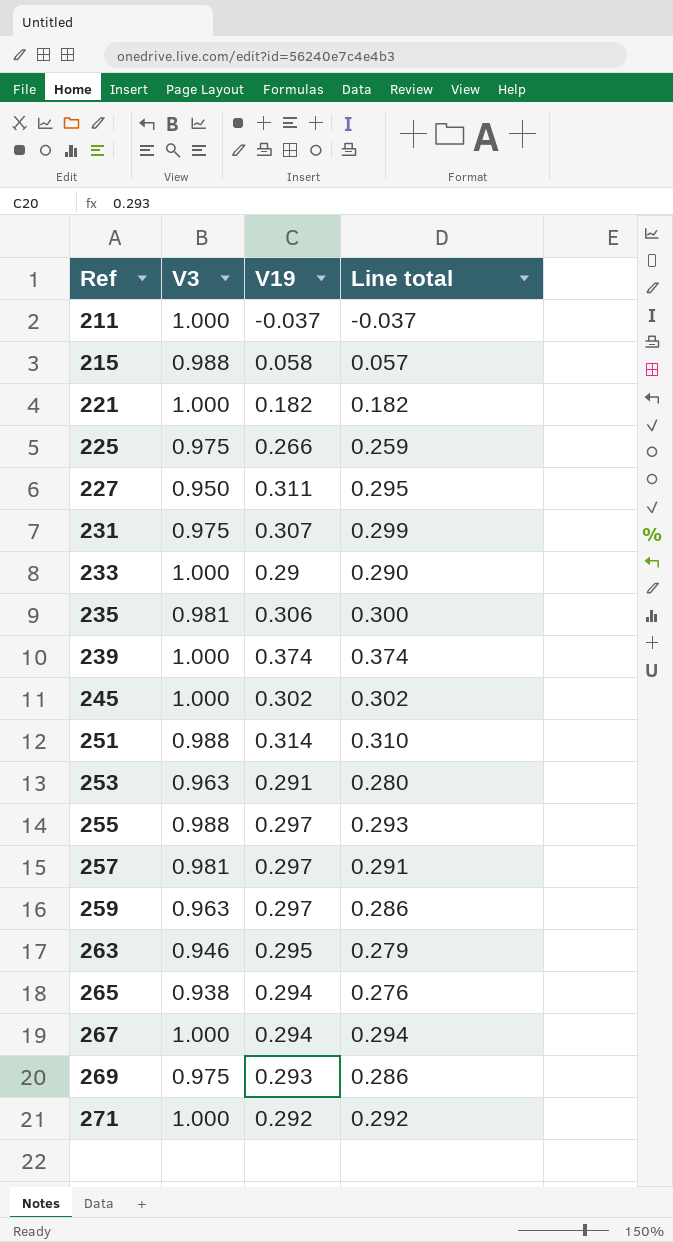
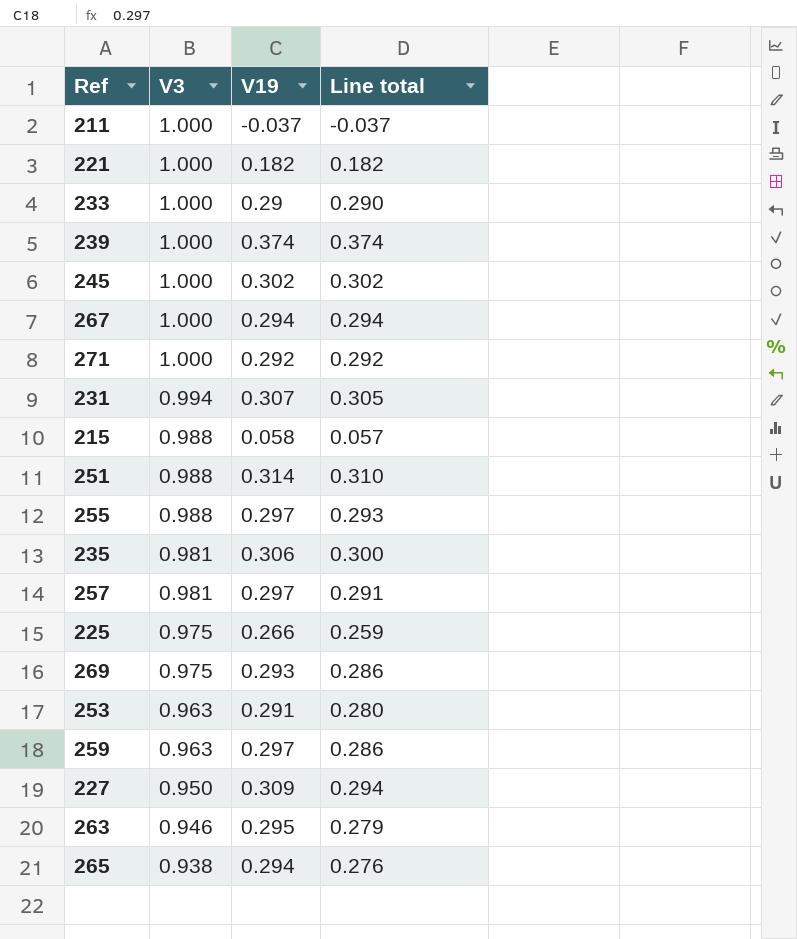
row order: Ref ascending -> V3 descending
231 | V3: 0.975 -> 0.994
231 | Line total: 0.299 -> 0.305
227 | V19: 0.311 -> 0.309
227 | Line total: 0.295 -> 0.294

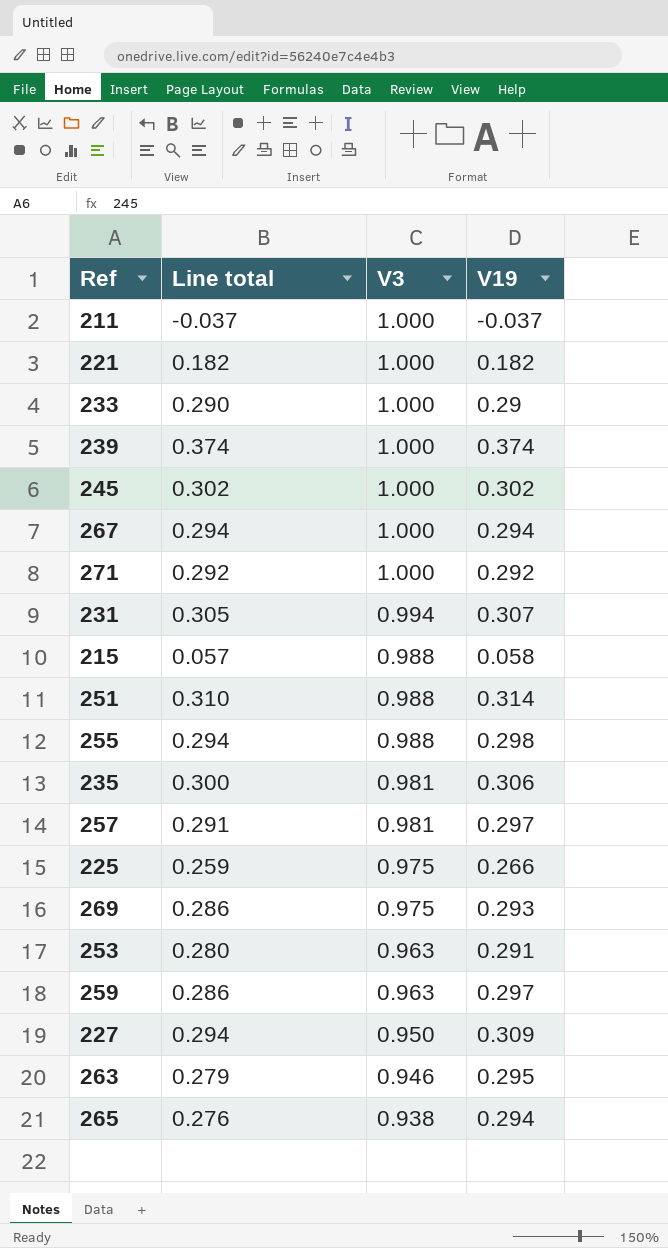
column Line total | position: 4 -> 2
255 | Line total: 0.293 -> 0.294
255 | V19: 0.297 -> 0.298

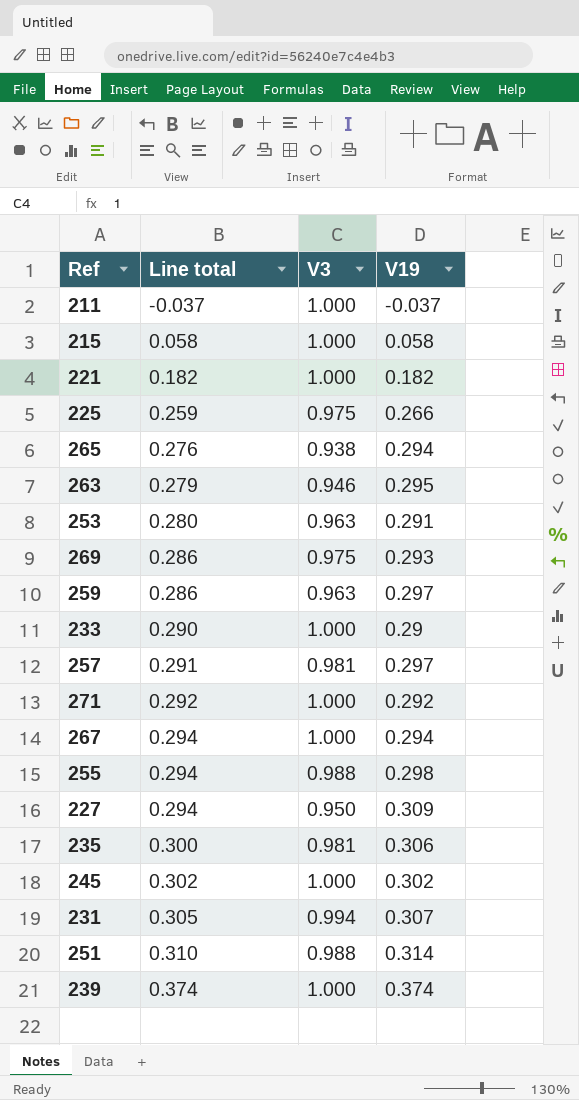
row order: V3 descending -> Line total ascending
215 | Line total: 0.057 -> 0.058
215 | V3: 0.988 -> 1.000

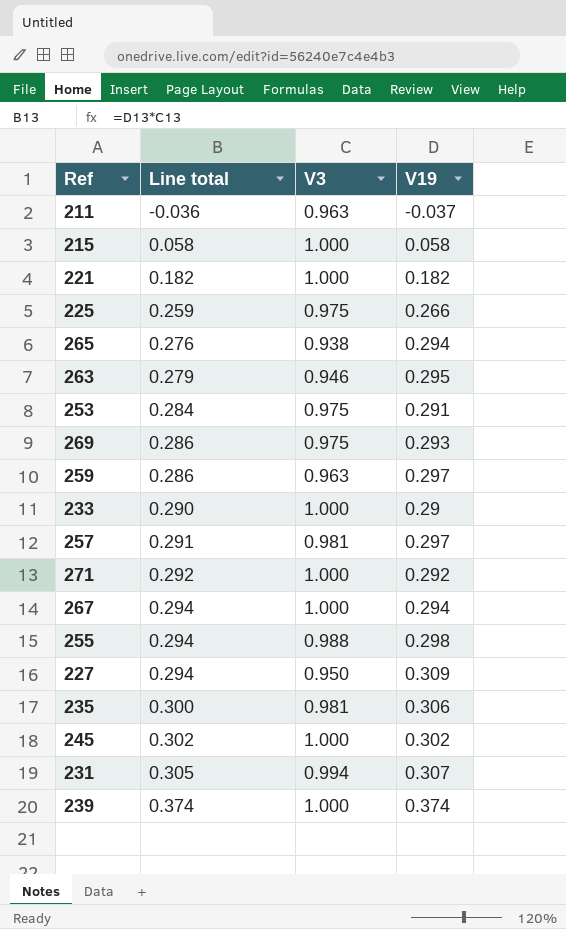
row 251: 0.310 | 0.988 | 0.314 -> none
211 | Line total: -0.037 -> -0.036
211 | V3: 1.000 -> 0.963
253 | Line total: 0.280 -> 0.284
253 | V3: 0.963 -> 0.975

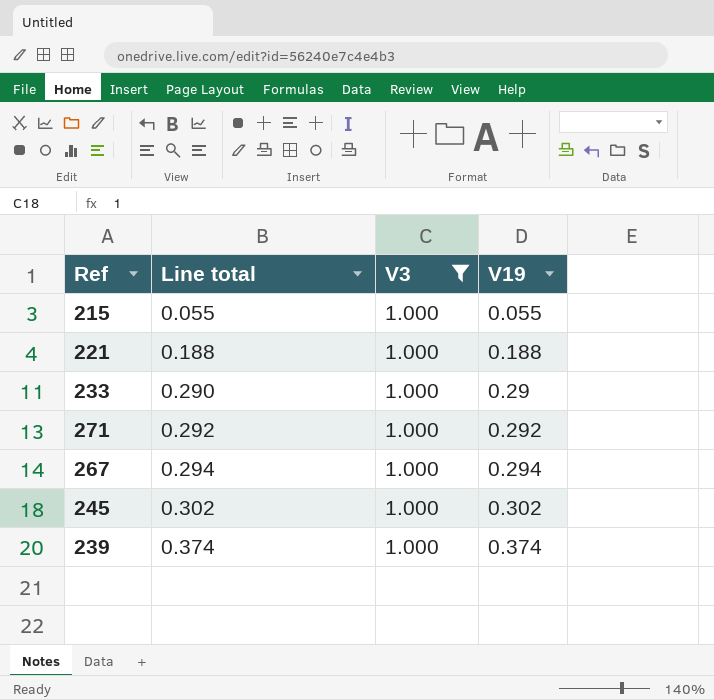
filter: none -> V3 = 1.000
215 | Line total: 0.058 -> 0.055
215 | V19: 0.058 -> 0.055
221 | Line total: 0.182 -> 0.188
221 | V19: 0.182 -> 0.188

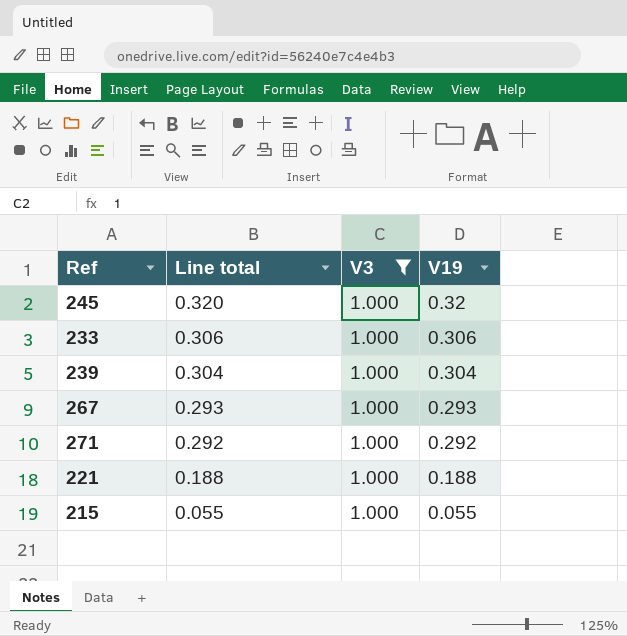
row order: Line total ascending -> Line total descending
245 | Line total: 0.302 -> 0.320
245 | V19: 0.302 -> 0.32
233 | Line total: 0.290 -> 0.306
233 | V19: 0.29 -> 0.306
239 | Line total: 0.374 -> 0.304
239 | V19: 0.374 -> 0.304
267 | Line total: 0.294 -> 0.293
267 | V19: 0.294 -> 0.293

